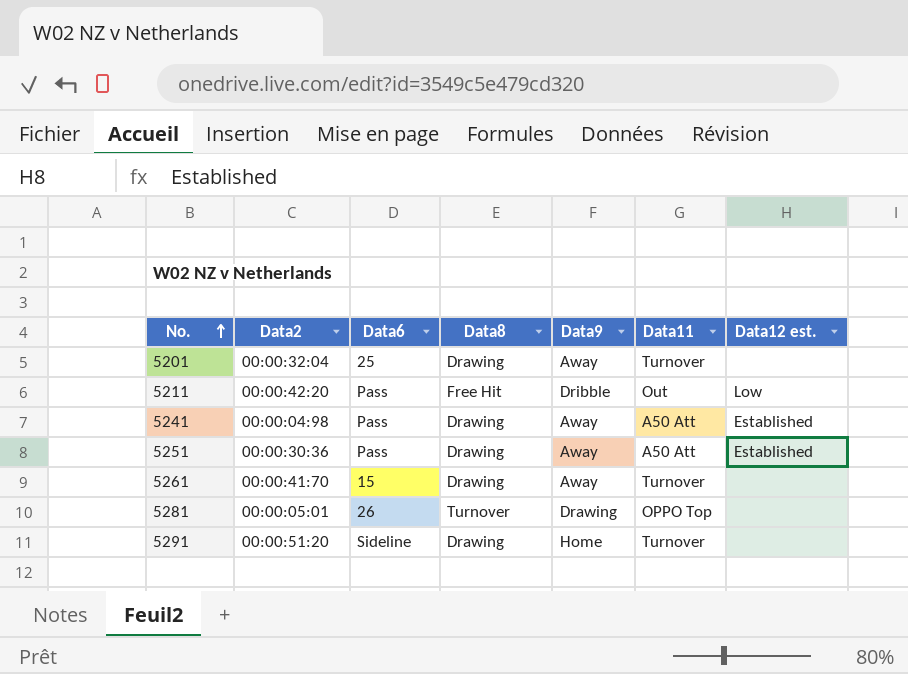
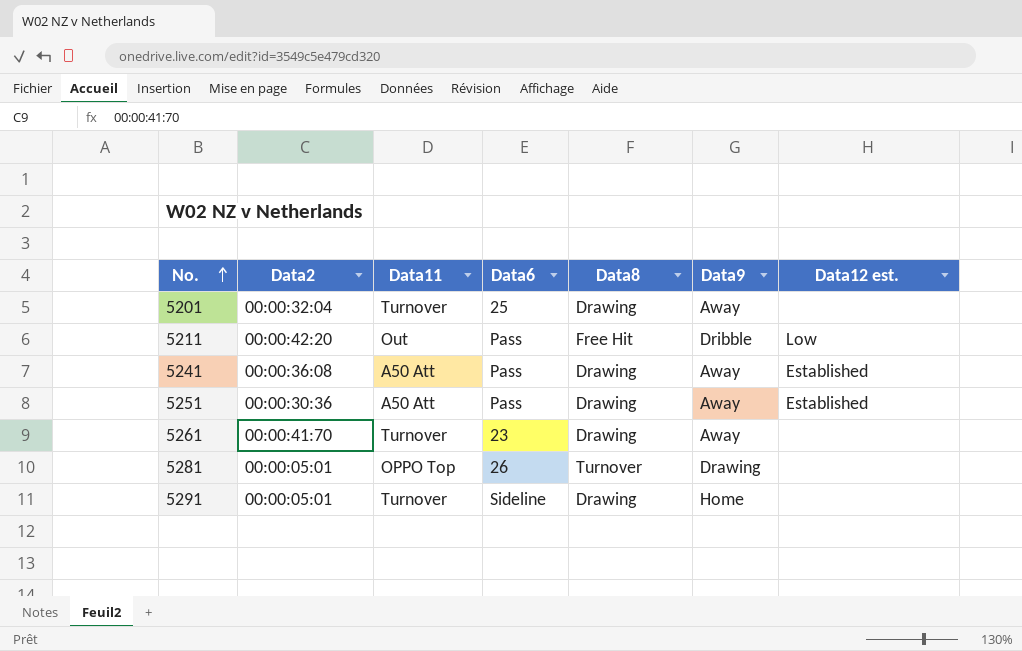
column Data11 | position: 6 -> 3
5241 | Data2: 00:00:04:98 -> 00:00:36:08
5261 | Data6: 15 -> 23
5291 | Data2: 00:00:51:20 -> 00:00:05:01

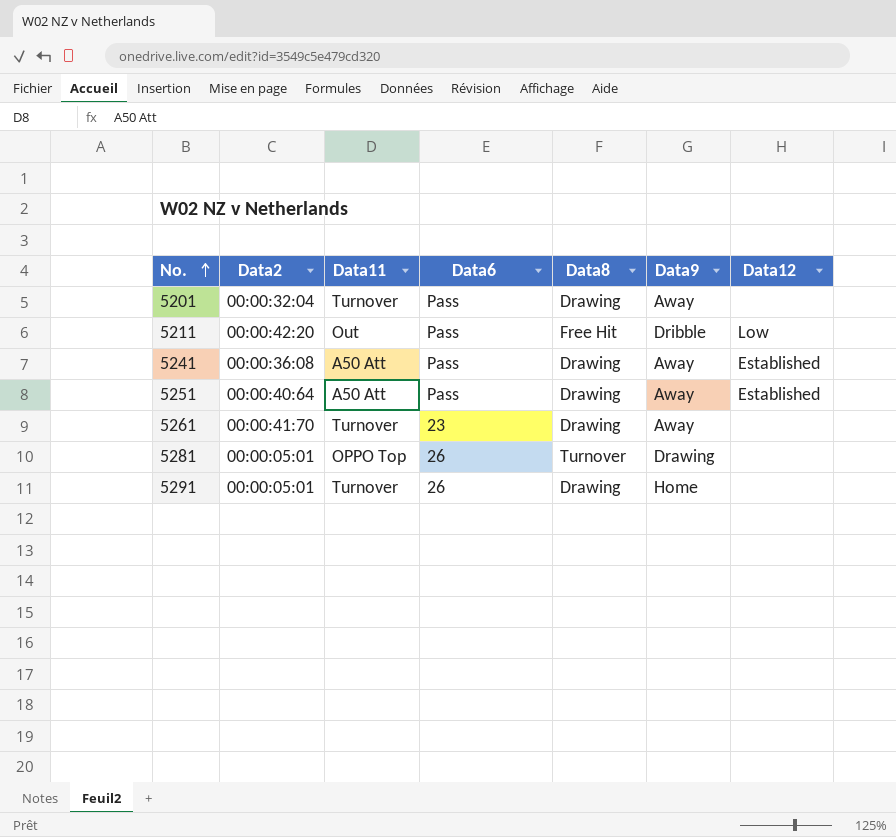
column name: Data12 est. -> Data12
5201 | Data6: 25 -> Pass
5251 | Data2: 00:00:30:36 -> 00:00:40:64
5291 | Data6: Sideline -> 26

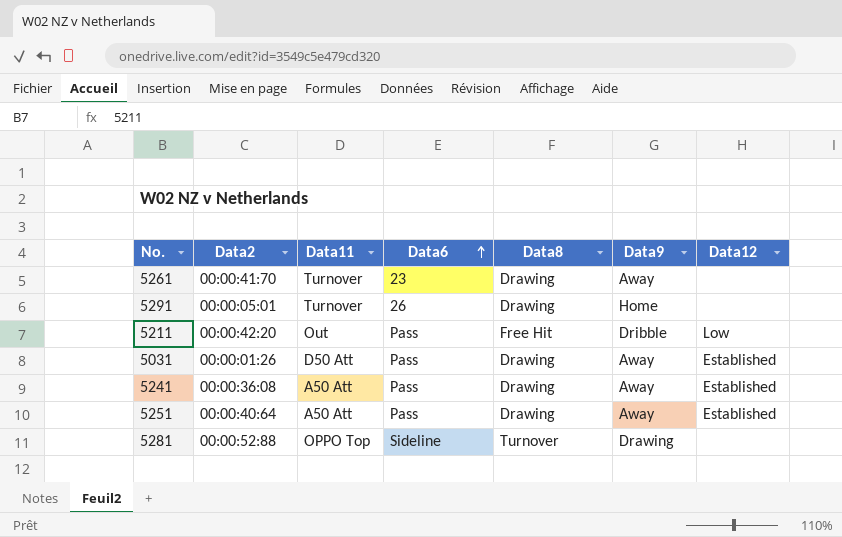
row order: No. ascending -> Data6 ascending
row 5201: 00:00:32:04 | Turnover | Pass | Drawing | Away | none -> none
row 5031: none -> 00:00:01:26 | D50 Att | Pass | Drawing | Away | Established
5281 | Data2: 00:00:05:01 -> 00:00:52:88
5281 | Data6: 26 -> Sideline

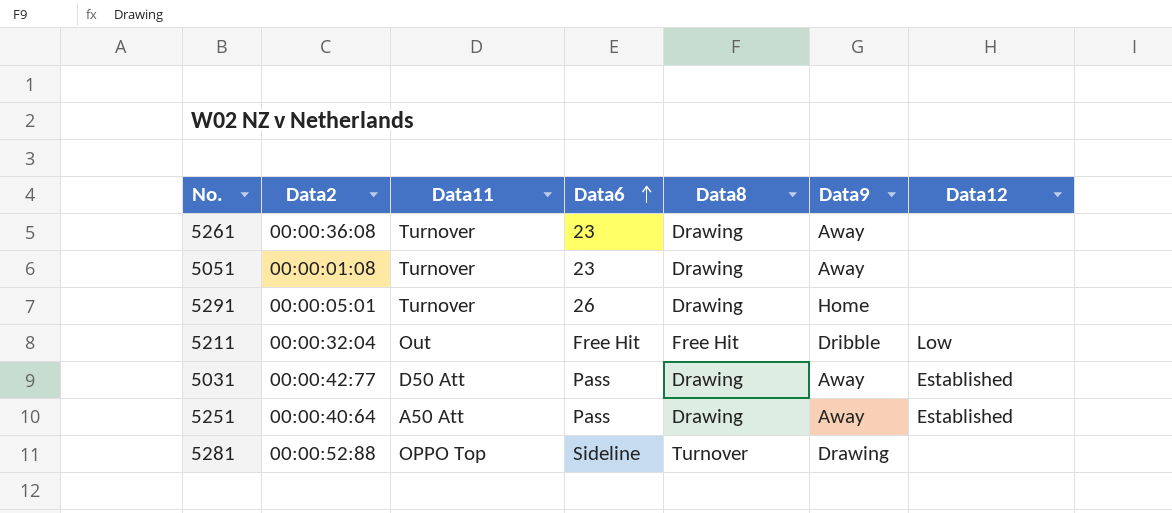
row 5241: 00:00:36:08 | A50 Att | Pass | Drawing | Away | Established -> none
5261 | Data2: 00:00:41:70 -> 00:00:36:08
row 5051: none -> 00:00:01:08 | Turnover | 23 | Drawing | Away | none
5211 | Data2: 00:00:42:20 -> 00:00:32:04
5211 | Data6: Pass -> Free Hit
5031 | Data2: 00:00:01:26 -> 00:00:42:77

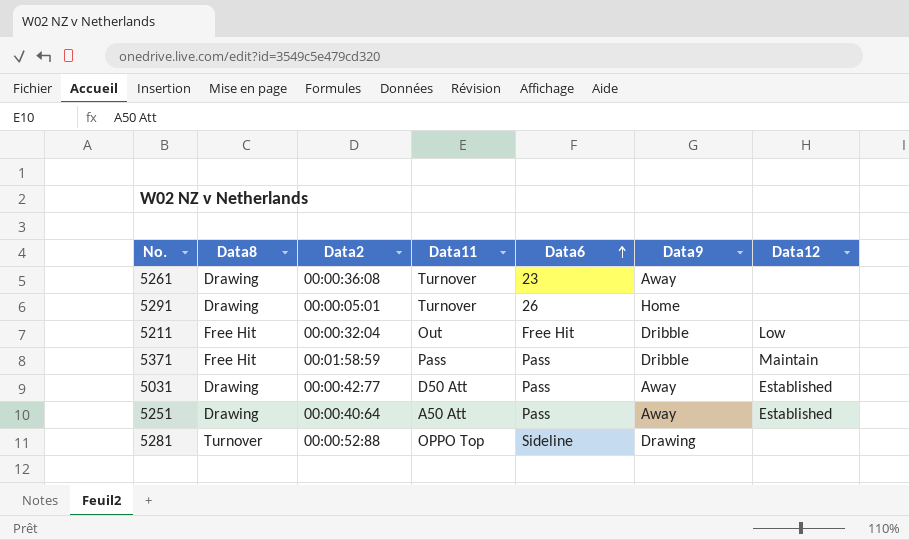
column Data8 | position: 5 -> 2
row 5051: 00:00:01:08 | Turnover | 23 | Drawing | Away | none -> none
row 5371: none -> Free Hit | 00:01:58:59 | Pass | Pass | Dribble | Maintain

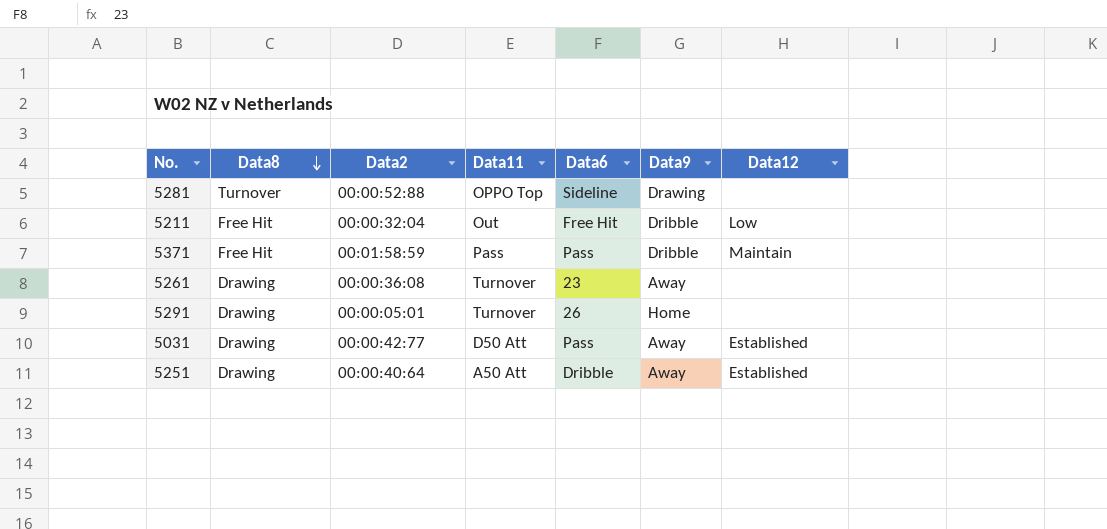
row order: Data6 ascending -> Data8 descending
5251 | Data6: Pass -> Dribble

